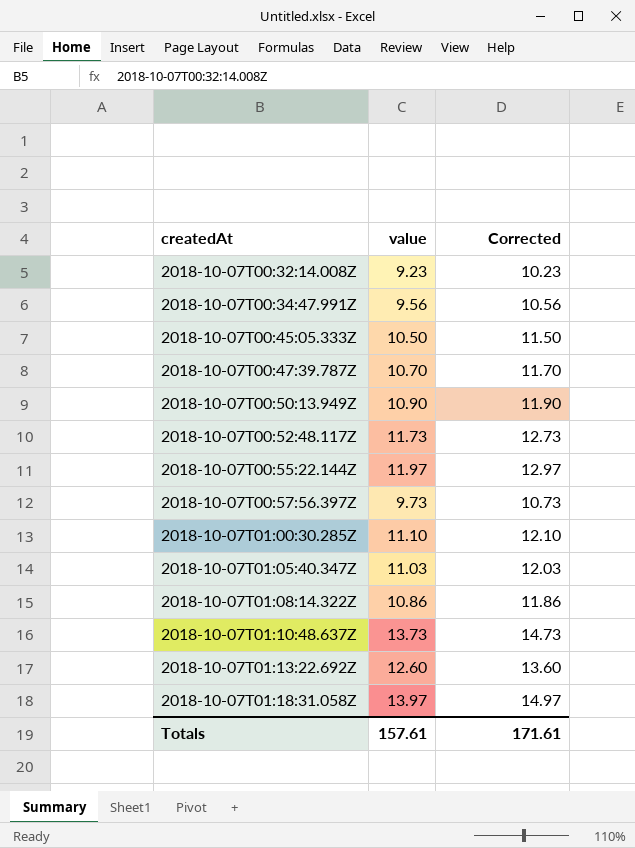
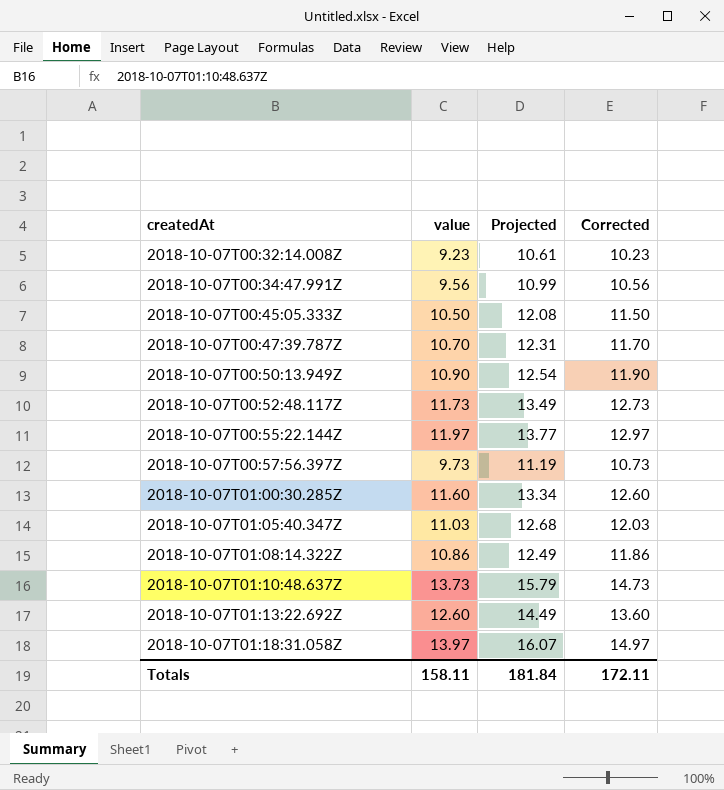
column Projected | formula: none -> [value] * 1.15
2018-10-07T01:00:30.285Z | value: 11.10 -> 11.60
2018-10-07T01:00:30.285Z | Corrected: 12.10 -> 12.60
Totals | value: 157.61 -> 158.11
Totals | Corrected: 171.61 -> 172.11

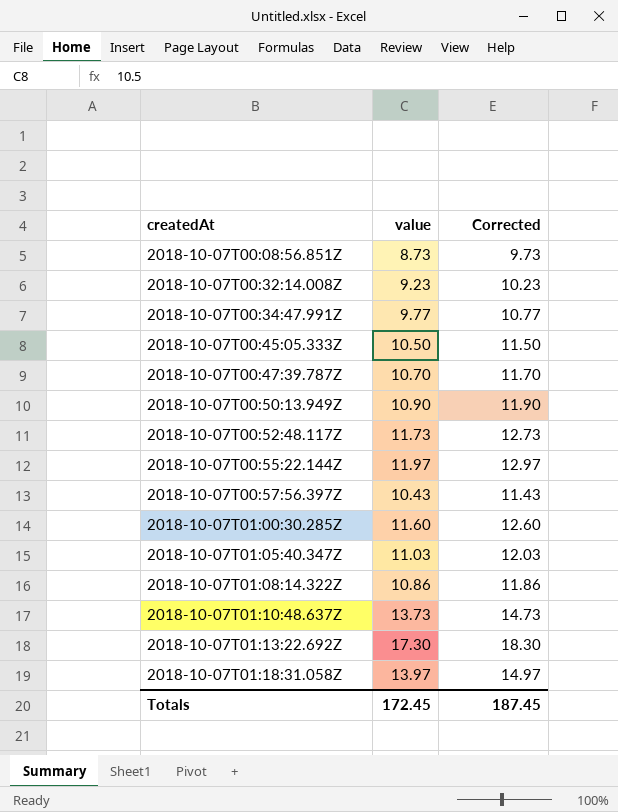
column Projected | formula: [value] * 1.15 -> none
row 2018-10-07T00:08:56.851Z: none -> 8.73 | 9.73
2018-10-07T00:34:47.991Z | value: 9.56 -> 9.77
2018-10-07T00:34:47.991Z | Corrected: 10.56 -> 10.77
2018-10-07T00:57:56.397Z | value: 9.73 -> 10.43
2018-10-07T00:57:56.397Z | Corrected: 10.73 -> 11.43
2018-10-07T01:13:22.692Z | value: 12.60 -> 17.30
2018-10-07T01:13:22.692Z | Corrected: 13.60 -> 18.30
Totals | value: 158.11 -> 172.45
Totals | Corrected: 172.11 -> 187.45

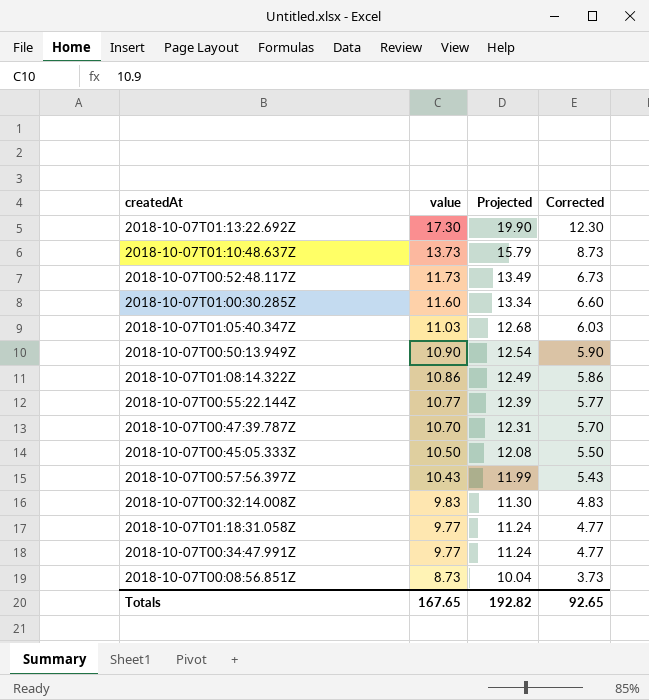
row order: createdAt ascending -> value descending
column Projected | formula: none -> [value] * 1.15
column Corrected | formula: [value] + 1 -> [value] - 5
2018-10-07T00:55:22.144Z | value: 11.97 -> 10.77
2018-10-07T00:32:14.008Z | value: 9.23 -> 9.83
2018-10-07T01:18:31.058Z | value: 13.97 -> 9.77
Totals | value: 172.45 -> 167.65
Totals | Corrected: 187.45 -> 92.65

